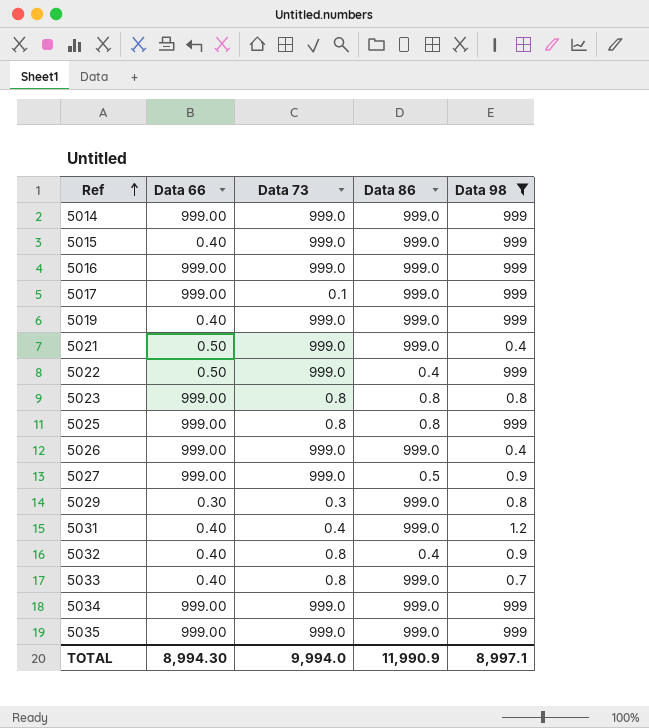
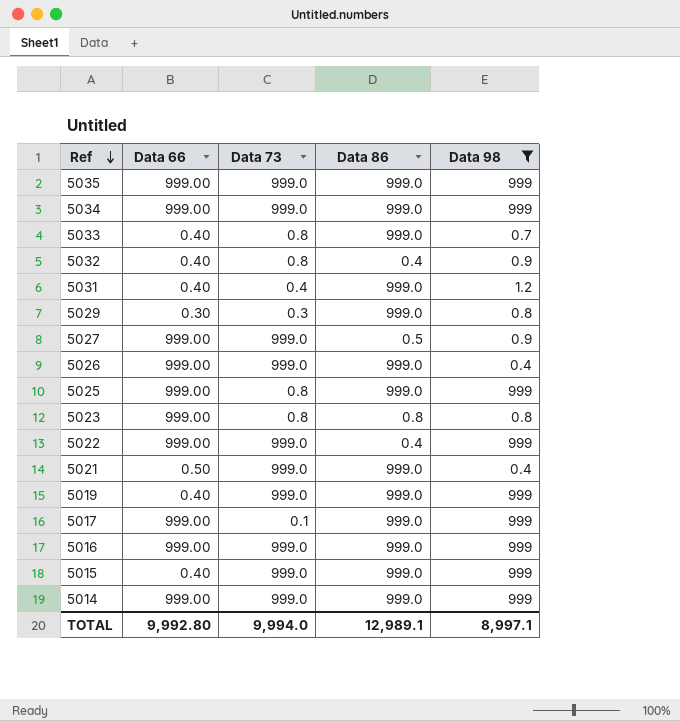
row order: Ref ascending -> Ref descending
5025 | Data 86: 0.8 -> 999.0
5022 | Data 66: 0.50 -> 999.00
TOTAL | Data 66: 8,994.30 -> 9,992.80
TOTAL | Data 86: 11,990.9 -> 12,989.1

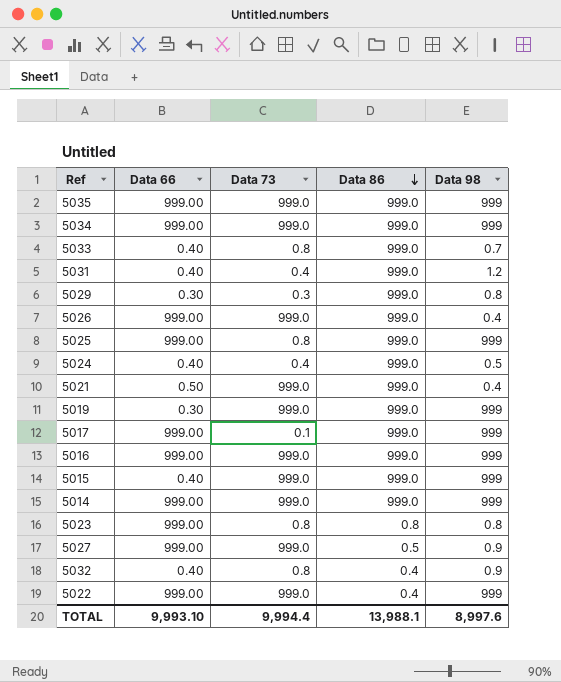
filter: Data 98 != 0.5 -> none
row order: Ref descending -> Data 86 descending
5019 | Data 66: 0.40 -> 0.30
TOTAL | Data 66: 9,992.80 -> 9,993.10
TOTAL | Data 73: 9,994.0 -> 9,994.4
TOTAL | Data 86: 12,989.1 -> 13,988.1
TOTAL | Data 98: 8,997.1 -> 8,997.6

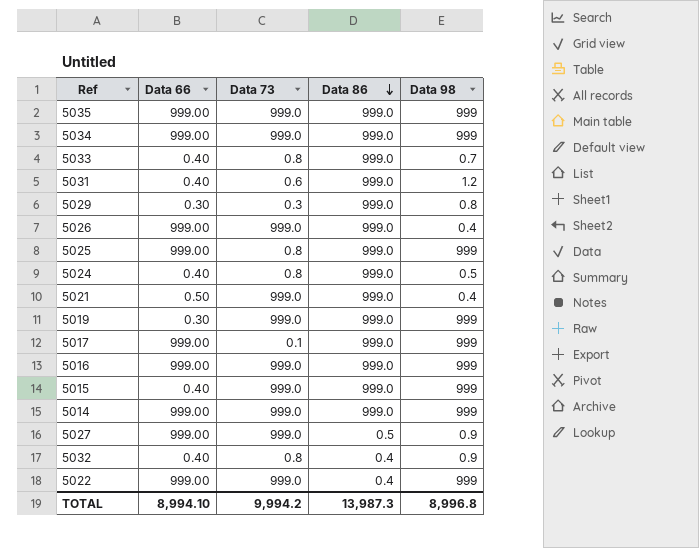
row 5023: 999.00 | 0.8 | 0.8 | 0.8 -> none
5031 | Data 73: 0.4 -> 0.6
5024 | Data 73: 0.4 -> 0.8
TOTAL | Data 66: 9,993.10 -> 8,994.10
TOTAL | Data 73: 9,994.4 -> 9,994.2
TOTAL | Data 86: 13,988.1 -> 13,987.3
TOTAL | Data 98: 8,997.6 -> 8,996.8

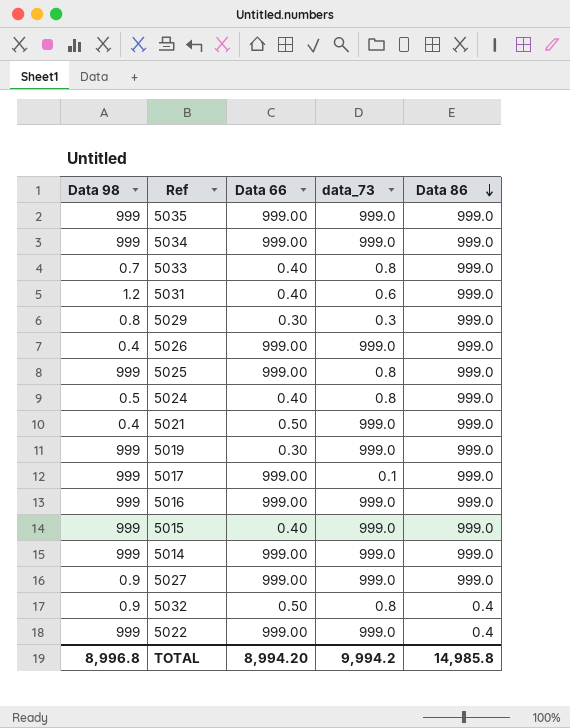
column Data 98 | position: 5 -> 1
column name: Data 73 -> data_73
5027 | Data 86: 0.5 -> 999.0
5032 | Data 66: 0.40 -> 0.50
TOTAL | Data 66: 8,994.10 -> 8,994.20
TOTAL | Data 86: 13,987.3 -> 14,985.8

